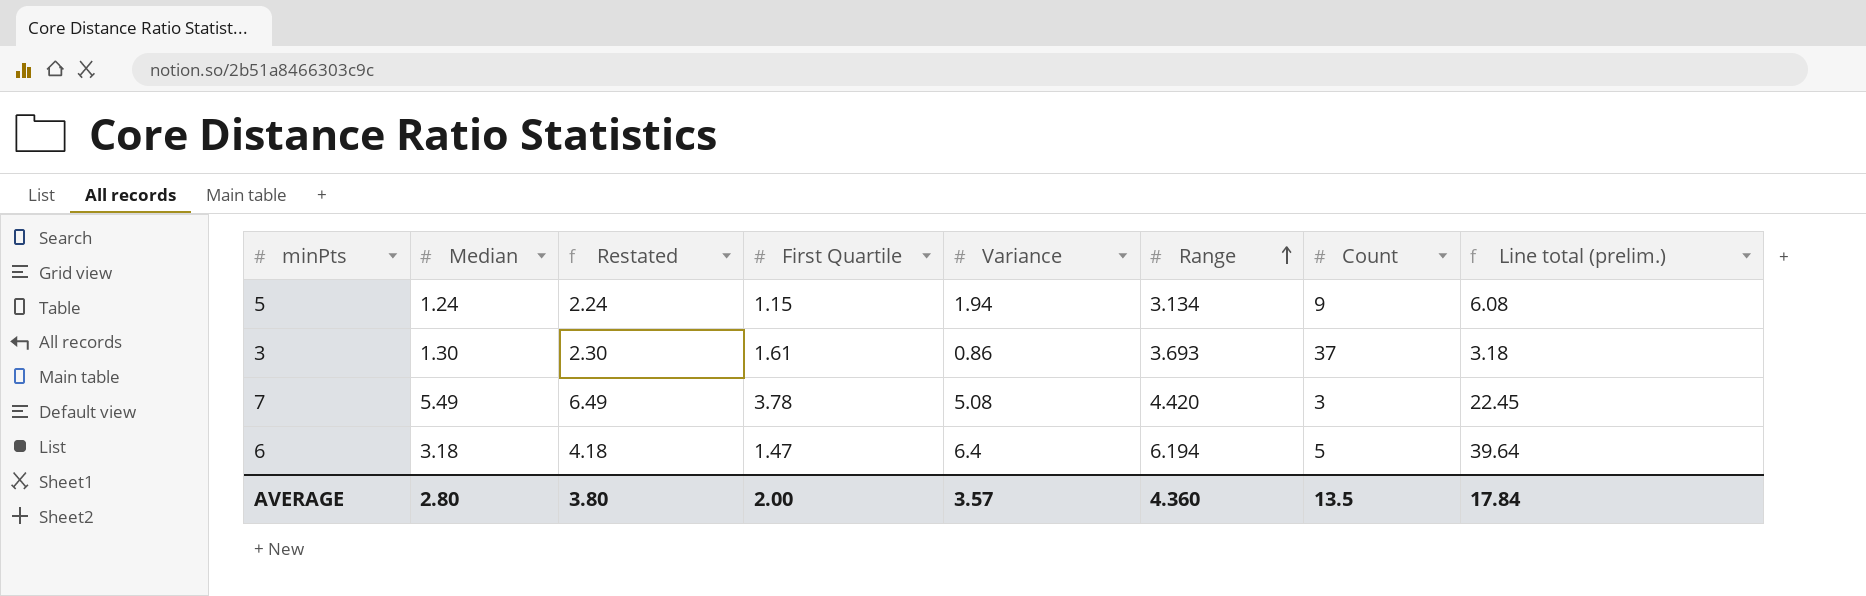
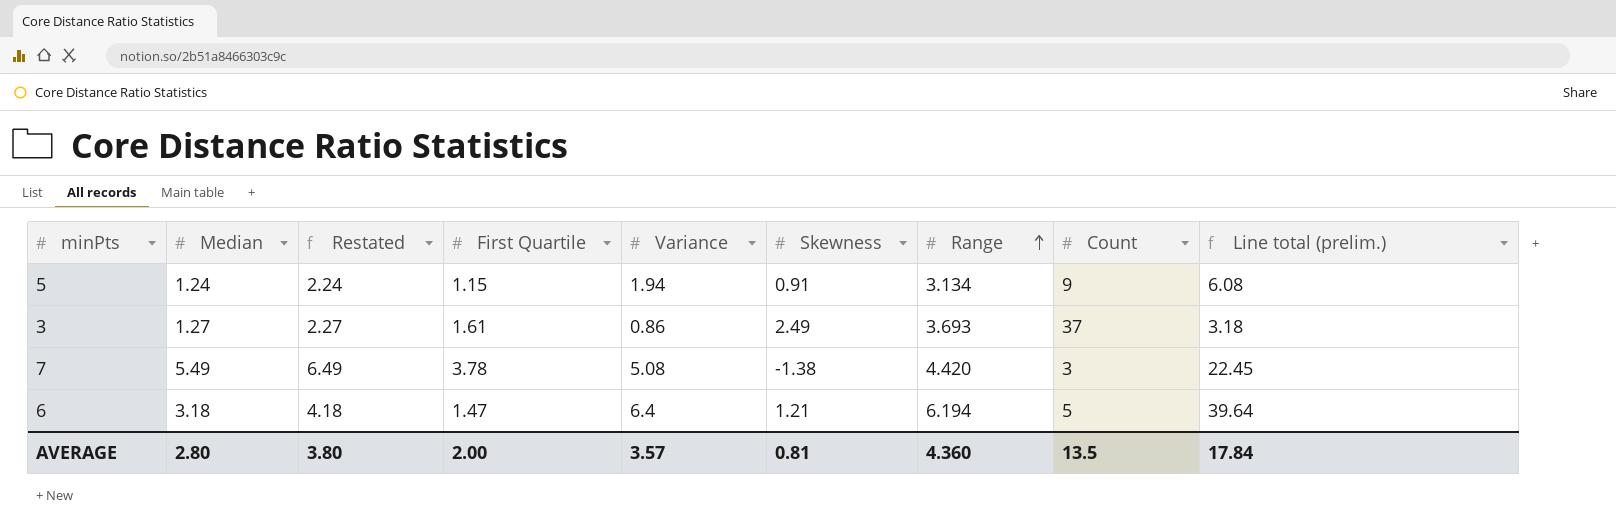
column Skewness | position: none -> 6
3 | Median: 1.30 -> 1.27
3 | Restated: 2.30 -> 2.27

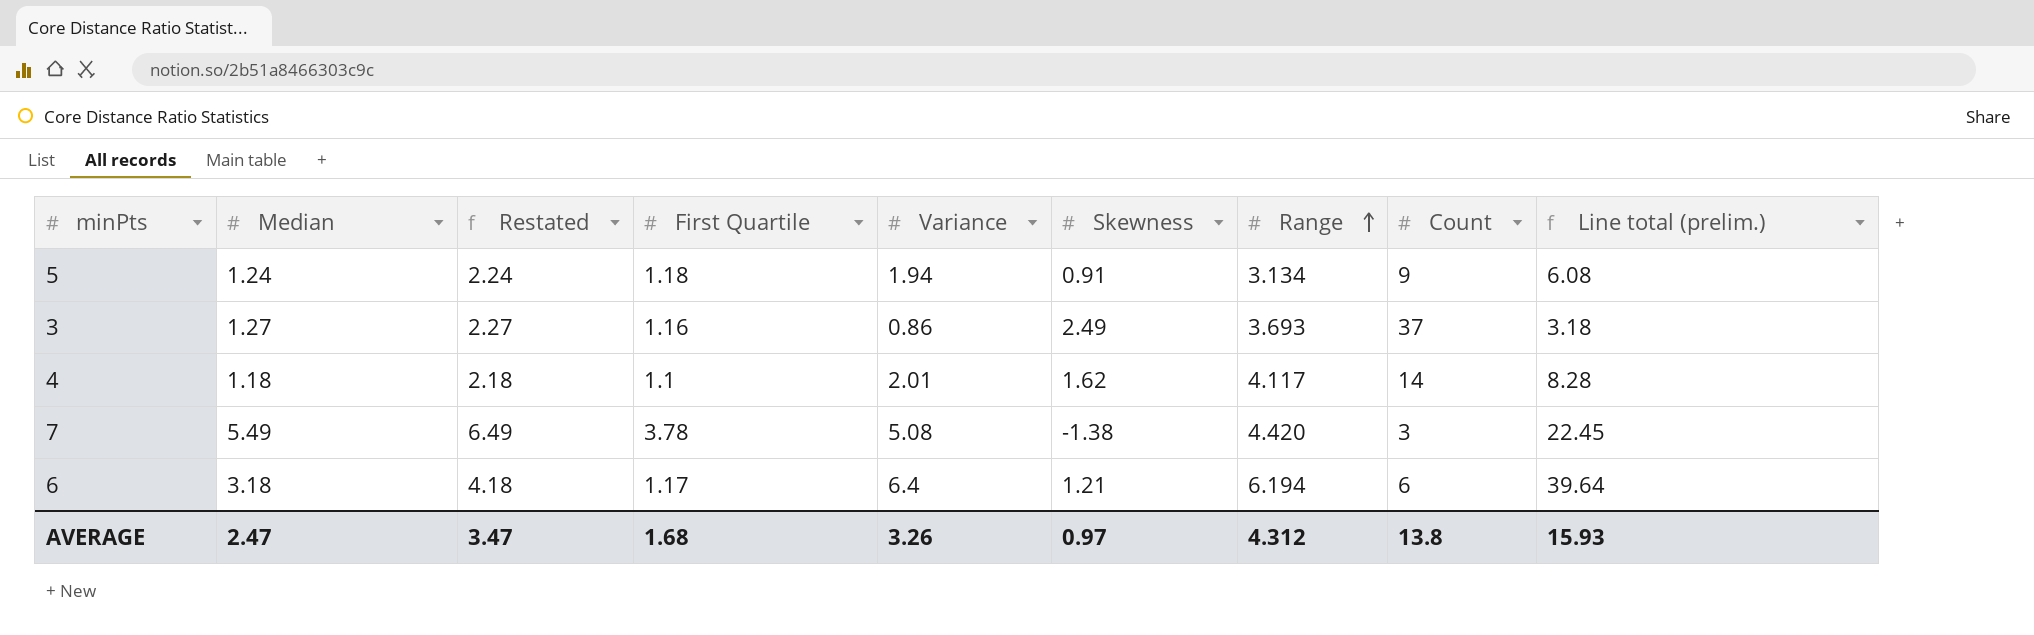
5 | First Quartile: 1.15 -> 1.18
3 | First Quartile: 1.61 -> 1.16
row 4: none -> 1.18 | 2.18 | 1.1 | 2.01 | 1.62 | 4.117 | 14 | 8.28
6 | First Quartile: 1.47 -> 1.17
6 | Count: 5 -> 6
AVERAGE | Median: 2.80 -> 2.47
AVERAGE | Restated: 3.80 -> 3.47
AVERAGE | First Quartile: 2.00 -> 1.68
AVERAGE | Variance: 3.57 -> 3.26
AVERAGE | Skewness: 0.81 -> 0.97
AVERAGE | Range: 4.360 -> 4.312
AVERAGE | Count: 13.5 -> 13.8
AVERAGE | Line total (prelim.): 17.84 -> 15.93

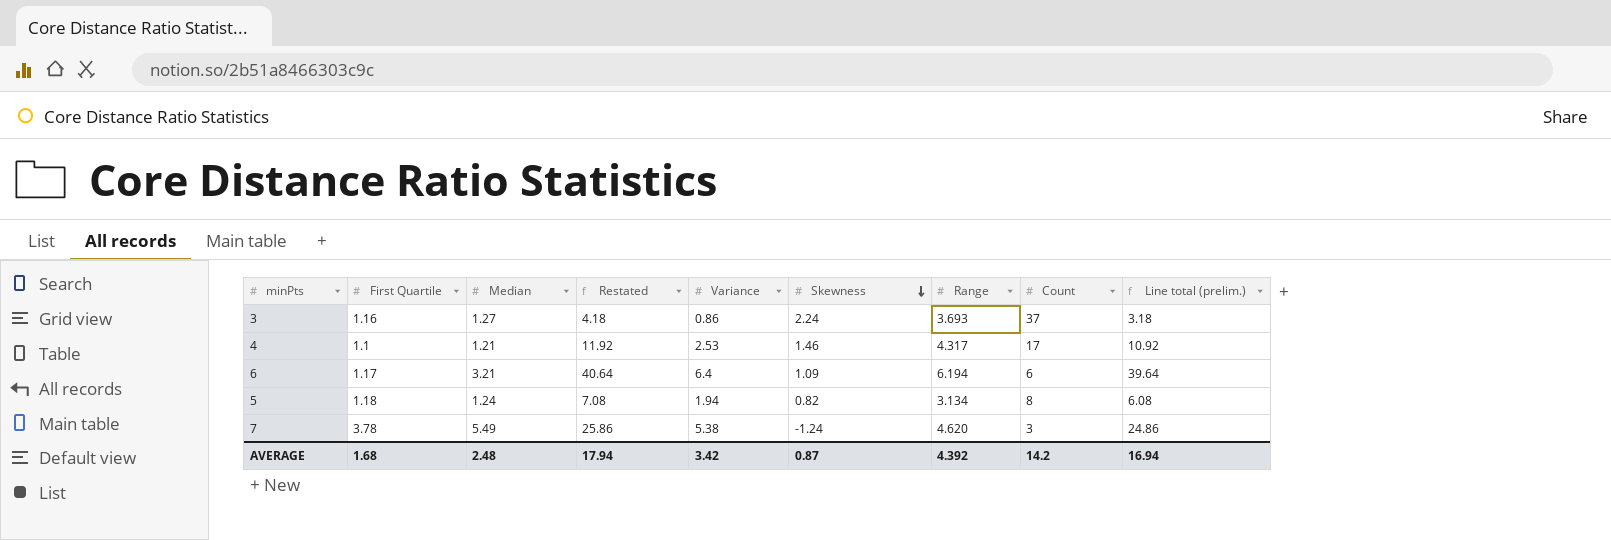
row order: Range ascending -> Skewness descending
column First Quartile | position: 4 -> 2
column Restated | formula: [Median] + 1 -> [Line total (prelim.)] + 1
3 | Skewness: 2.49 -> 2.24
4 | Median: 1.18 -> 1.21
4 | Variance: 2.01 -> 2.53
4 | Skewness: 1.62 -> 1.46
4 | Range: 4.117 -> 4.317
4 | Count: 14 -> 17
4 | Line total (prelim.): 8.28 -> 10.92
6 | Median: 3.18 -> 3.21
6 | Skewness: 1.21 -> 1.09
5 | Skewness: 0.91 -> 0.82
5 | Count: 9 -> 8
7 | Variance: 5.08 -> 5.38
7 | Skewness: -1.38 -> -1.24
7 | Range: 4.420 -> 4.620
7 | Line total (prelim.): 22.45 -> 24.86
AVERAGE | Median: 2.47 -> 2.48
AVERAGE | Restated: 3.47 -> 17.94
AVERAGE | Variance: 3.26 -> 3.42
AVERAGE | Skewness: 0.97 -> 0.87
AVERAGE | Range: 4.312 -> 4.392
AVERAGE | Count: 13.8 -> 14.2
AVERAGE | Line total (prelim.): 15.93 -> 16.94

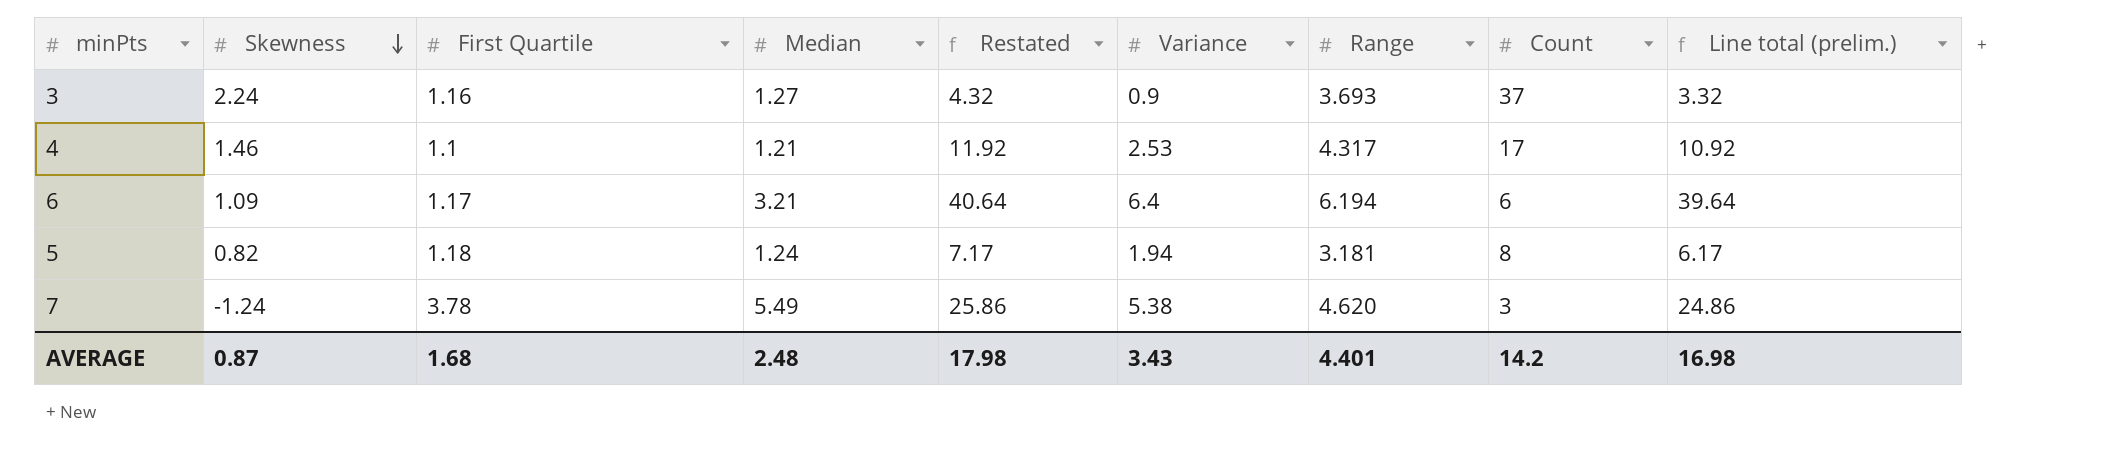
column Skewness | position: 6 -> 2
3 | Restated: 4.18 -> 4.32
3 | Variance: 0.86 -> 0.9
3 | Line total (prelim.): 3.18 -> 3.32
5 | Restated: 7.08 -> 7.17
5 | Range: 3.134 -> 3.181
5 | Line total (prelim.): 6.08 -> 6.17
AVERAGE | Restated: 17.94 -> 17.98
AVERAGE | Variance: 3.42 -> 3.43
AVERAGE | Range: 4.392 -> 4.401
AVERAGE | Line total (prelim.): 16.94 -> 16.98

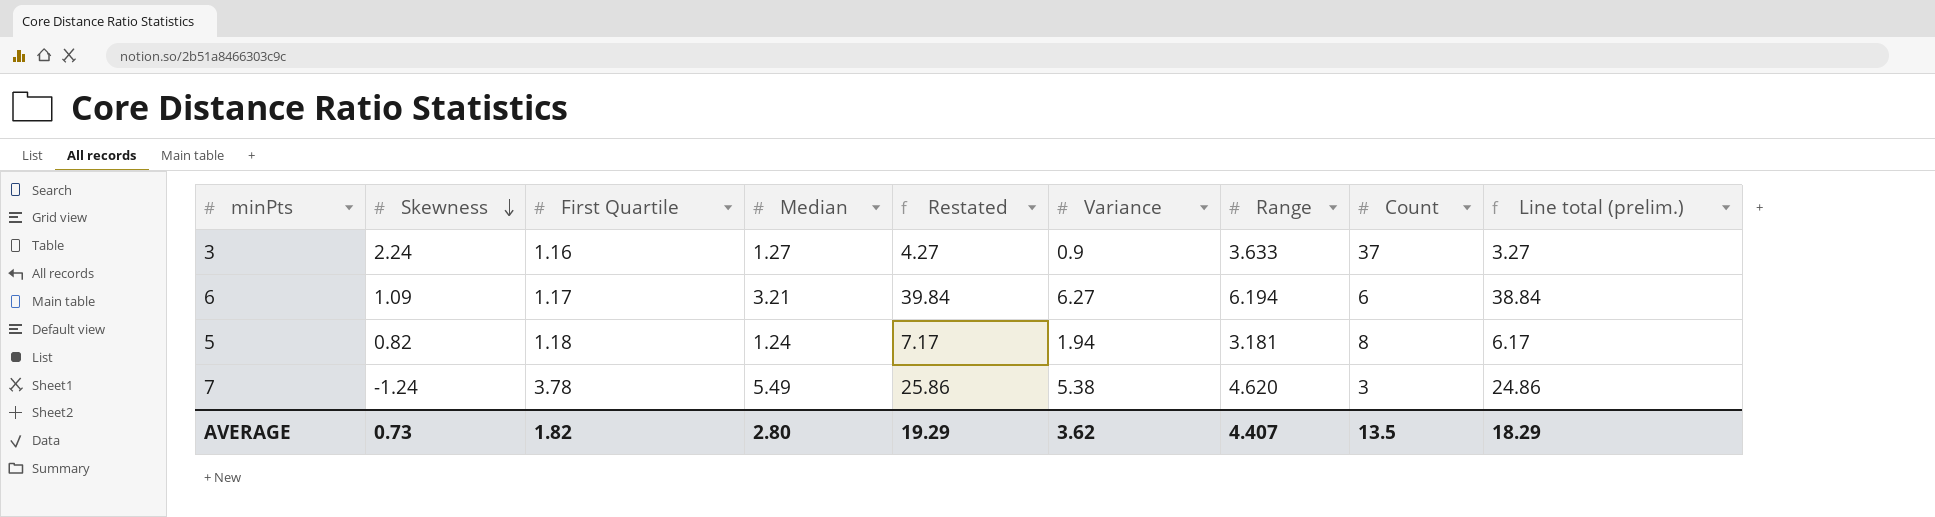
row 4: 1.46 | 1.1 | 1.21 | 11.92 | 2.53 | 4.317 | 17 | 10.92 -> none
3 | Restated: 4.32 -> 4.27
3 | Range: 3.693 -> 3.633
3 | Line total (prelim.): 3.32 -> 3.27
6 | Restated: 40.64 -> 39.84
6 | Variance: 6.4 -> 6.27
6 | Line total (prelim.): 39.64 -> 38.84
AVERAGE | Skewness: 0.87 -> 0.73
AVERAGE | First Quartile: 1.68 -> 1.82
AVERAGE | Median: 2.48 -> 2.80
AVERAGE | Restated: 17.98 -> 19.29
AVERAGE | Variance: 3.43 -> 3.62
AVERAGE | Range: 4.401 -> 4.407
AVERAGE | Count: 14.2 -> 13.5
AVERAGE | Line total (prelim.): 16.98 -> 18.29

